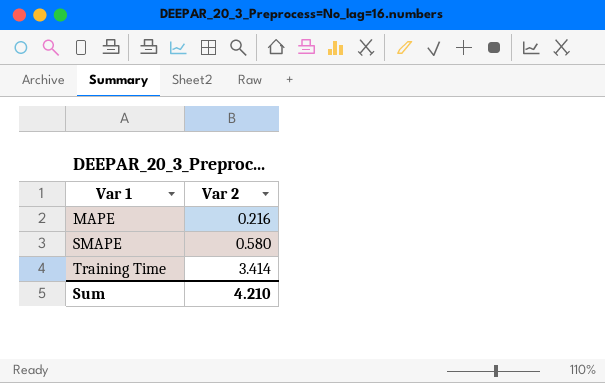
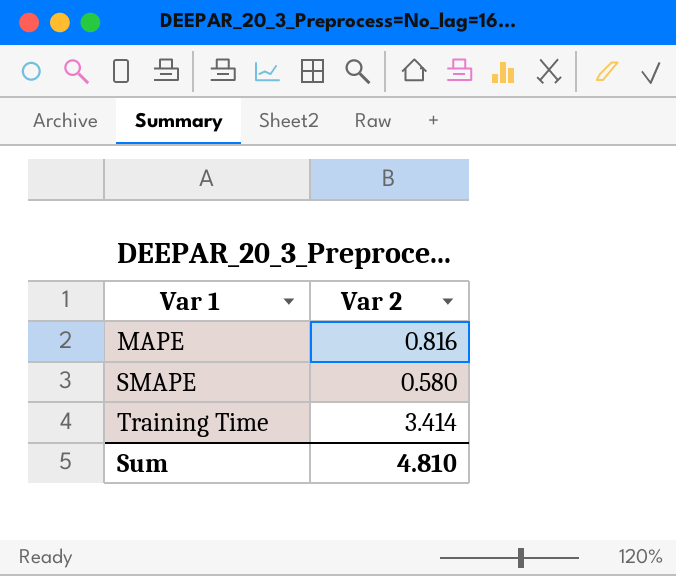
MAPE | Var 2: 0.216 -> 0.816
Sum | Var 2: 4.210 -> 4.810

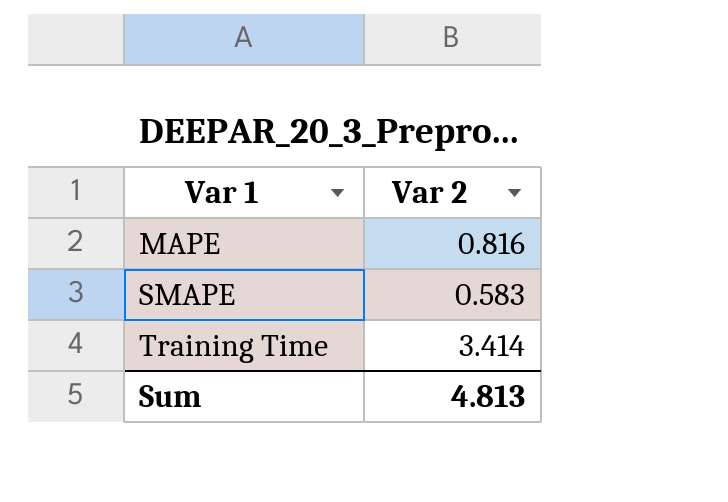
SMAPE | Var 2: 0.580 -> 0.583
Sum | Var 2: 4.810 -> 4.813

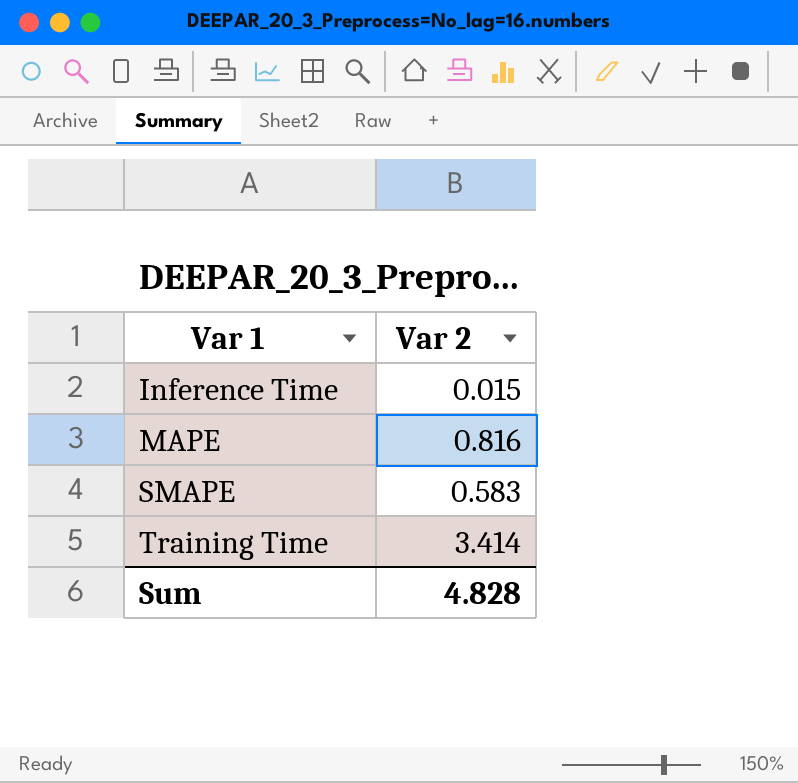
row Inference Time: none -> 0.015
Sum | Var 2: 4.813 -> 4.828

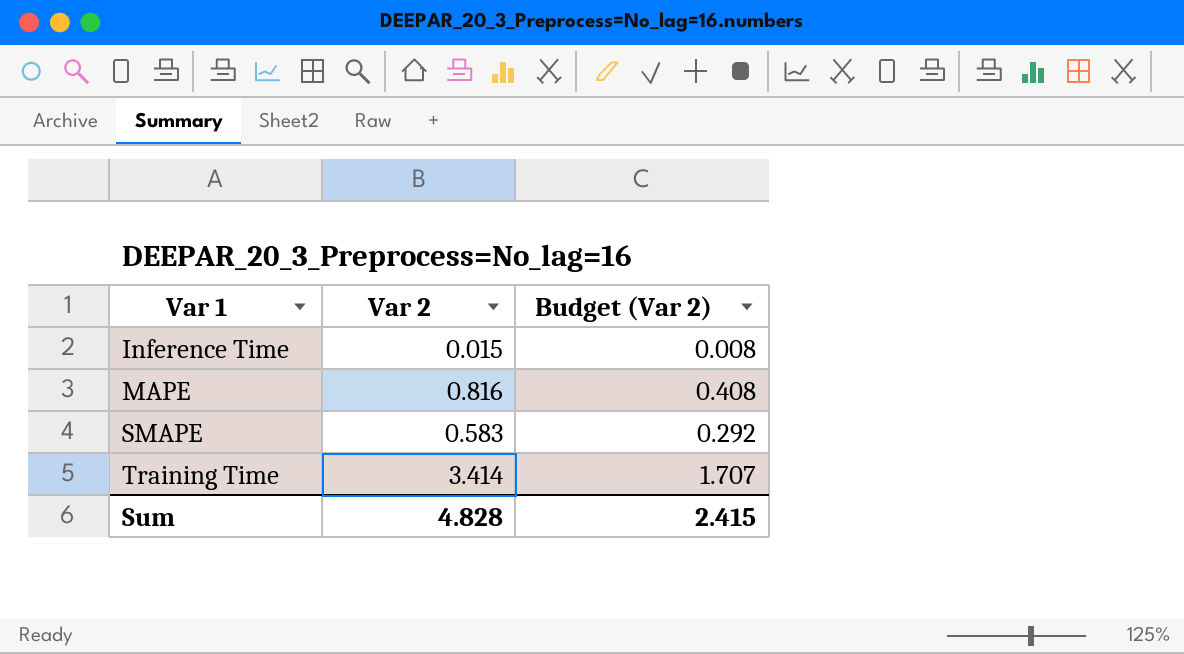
column Budget (Var 2) | formula: none -> [Var 2] * 0.5

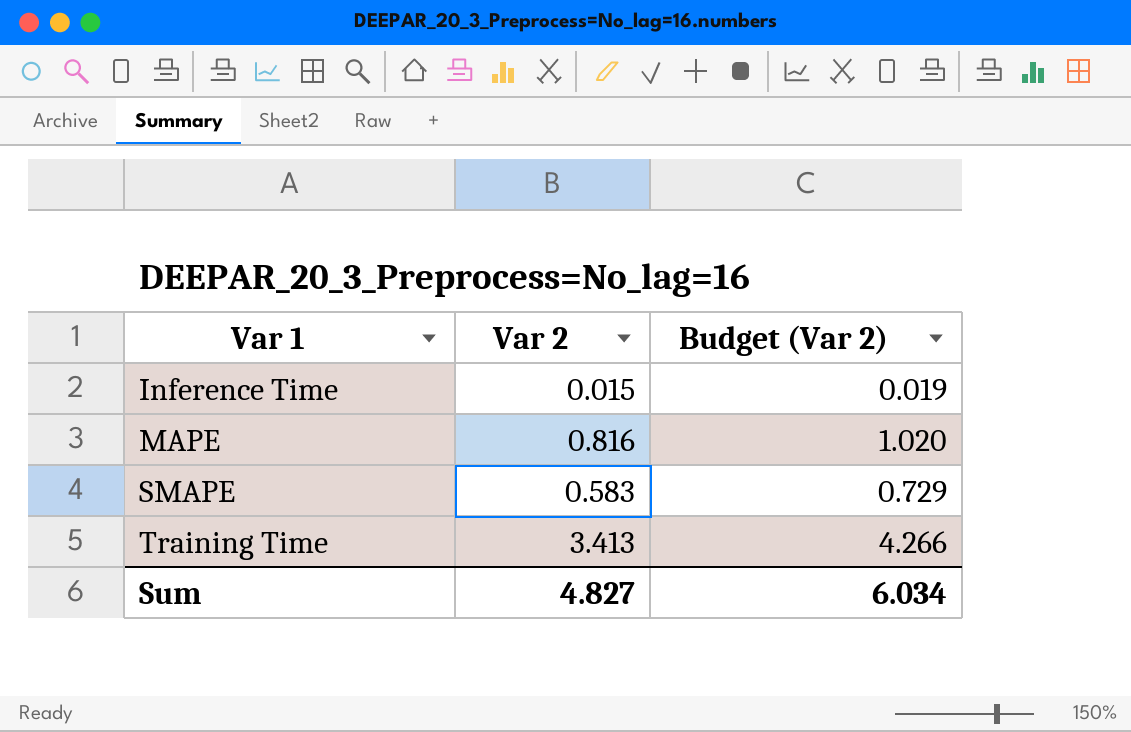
column Budget (Var 2) | formula: [Var 2] * 0.5 -> [Var 2] * 1.25
Training Time | Var 2: 3.414 -> 3.413
Sum | Var 2: 4.828 -> 4.827
Sum | Budget (Var 2): 2.415 -> 6.034

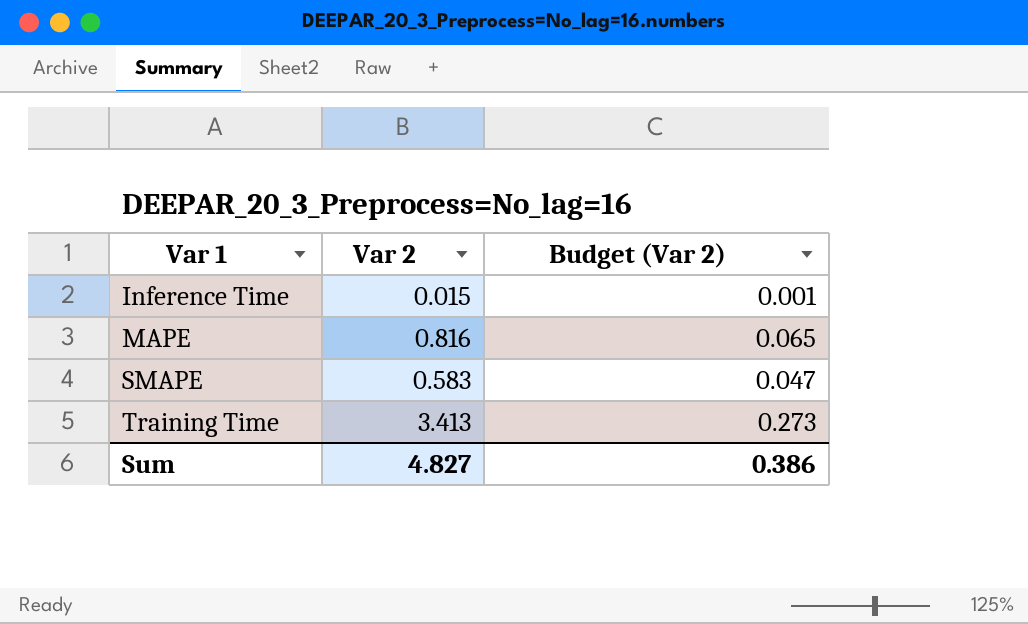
column Budget (Var 2) | formula: [Var 2] * 1.25 -> [Var 2] * 0.08
Sum | Budget (Var 2): 6.034 -> 0.386

